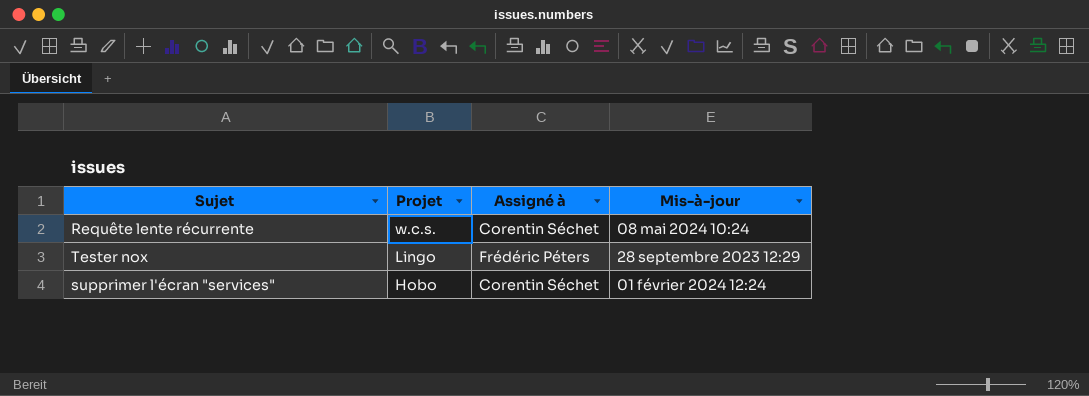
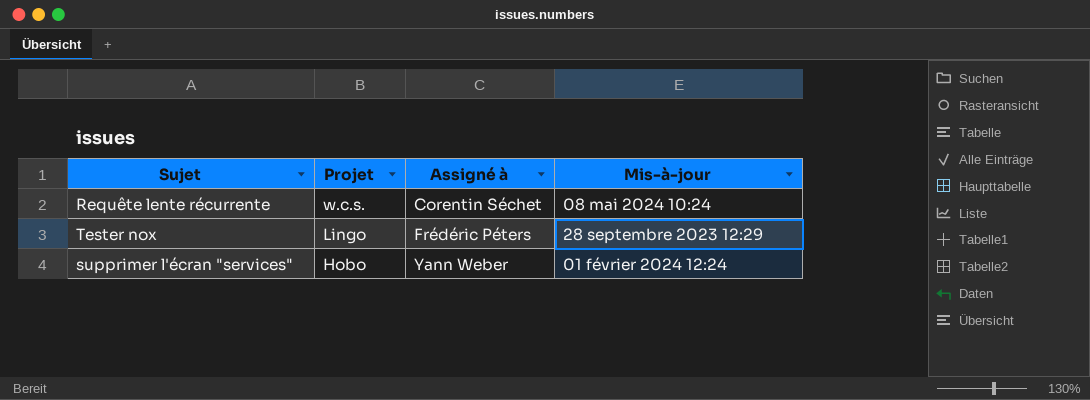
supprimer l'écran "services" | Assigné à: Corentin Séchet -> Yann Weber

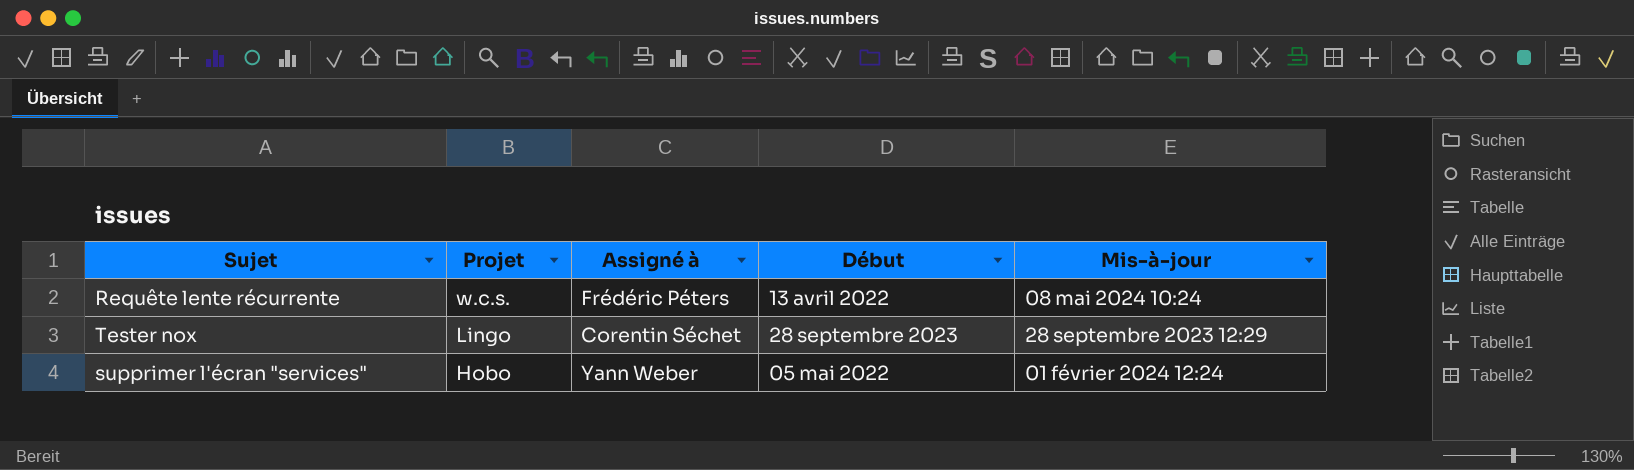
column Début | position: none -> 4
Requête lente récurrente | Assigné à: Corentin Séchet -> Frédéric Péters
Tester nox | Assigné à: Frédéric Péters -> Corentin Séchet

